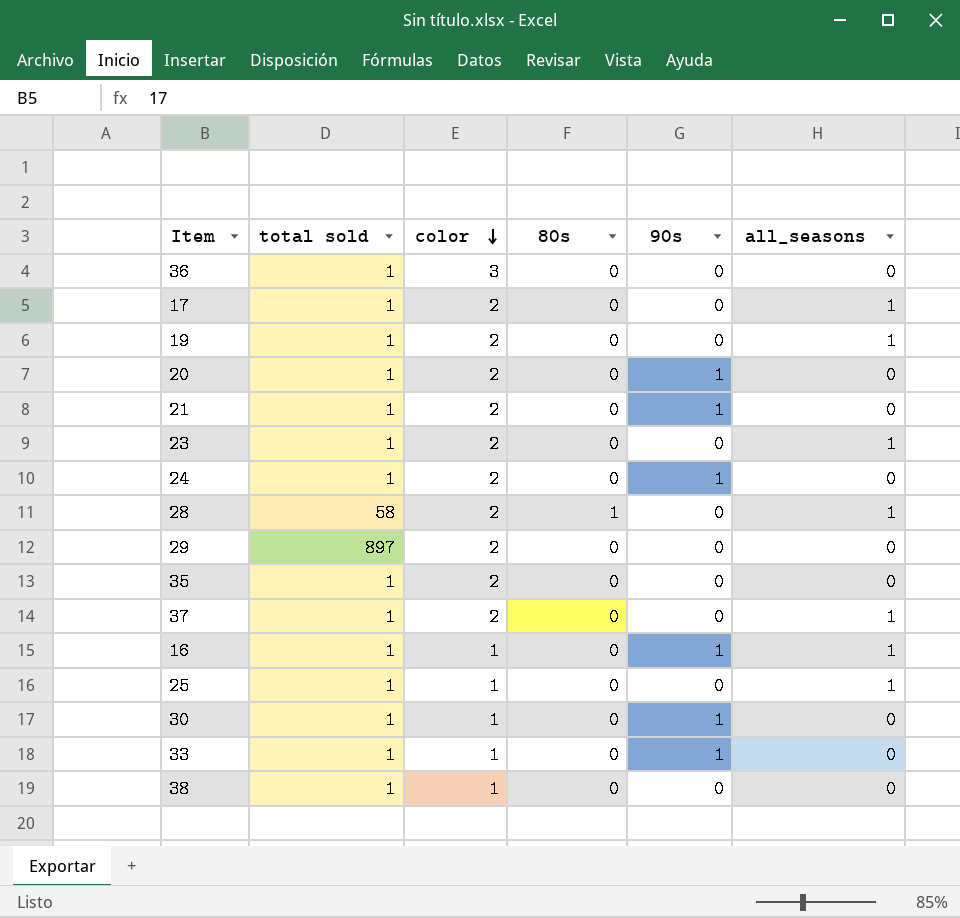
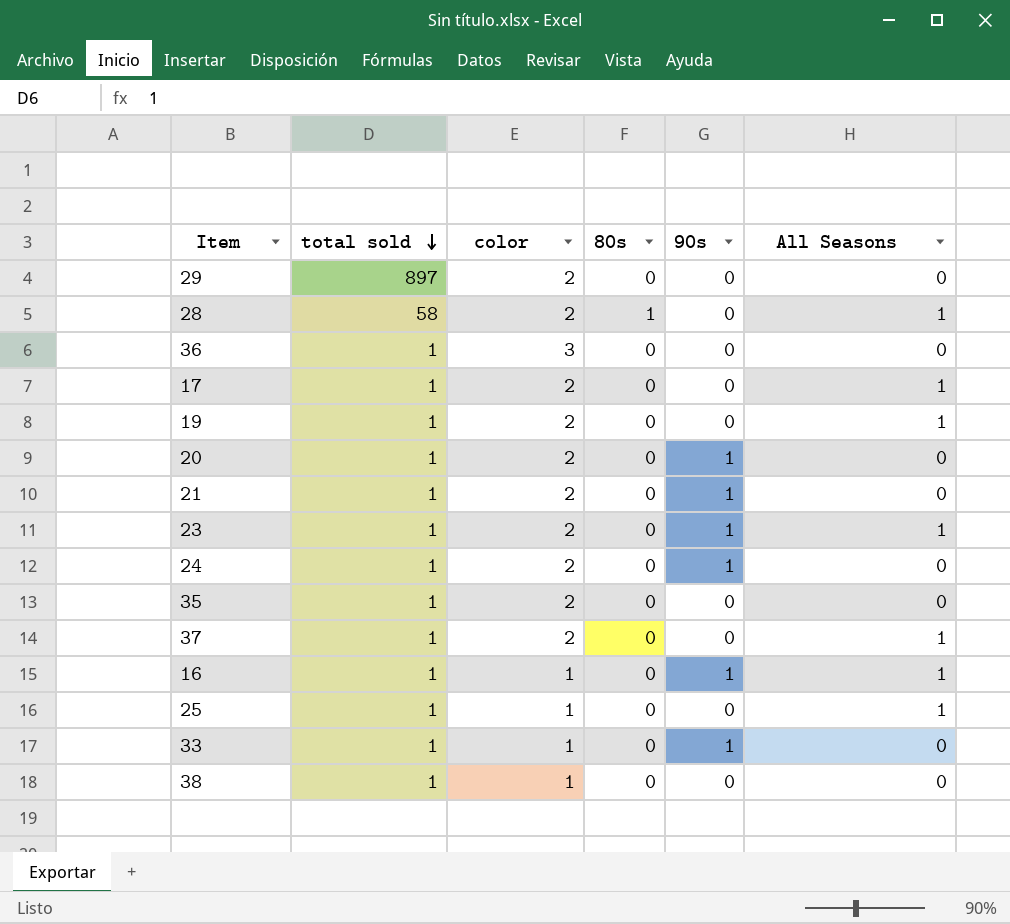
row order: color descending -> total sold descending
column name: all_seasons -> All Seasons
row 30: 1 | 1 | 0 | 1 | 0 -> none
23 | 90s: 0 -> 1

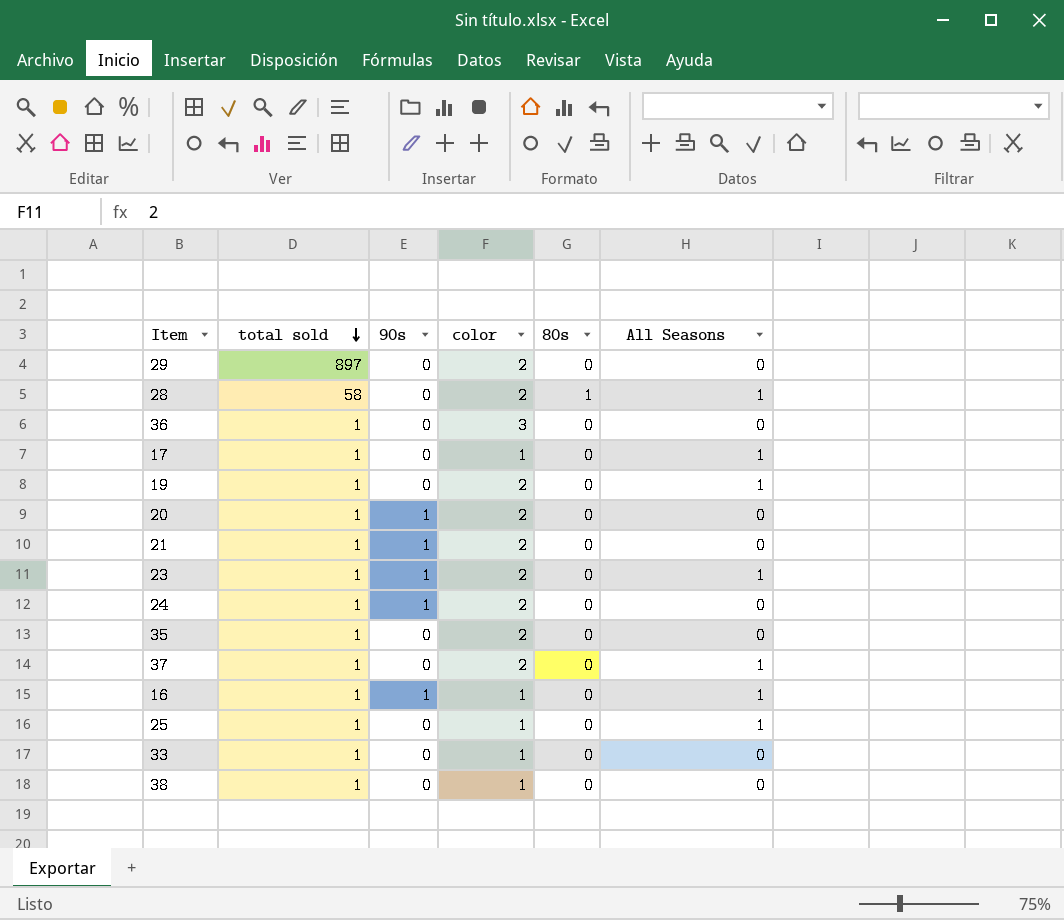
column 90s | position: 5 -> 3
17 | color: 2 -> 1
33 | 90s: 1 -> 0

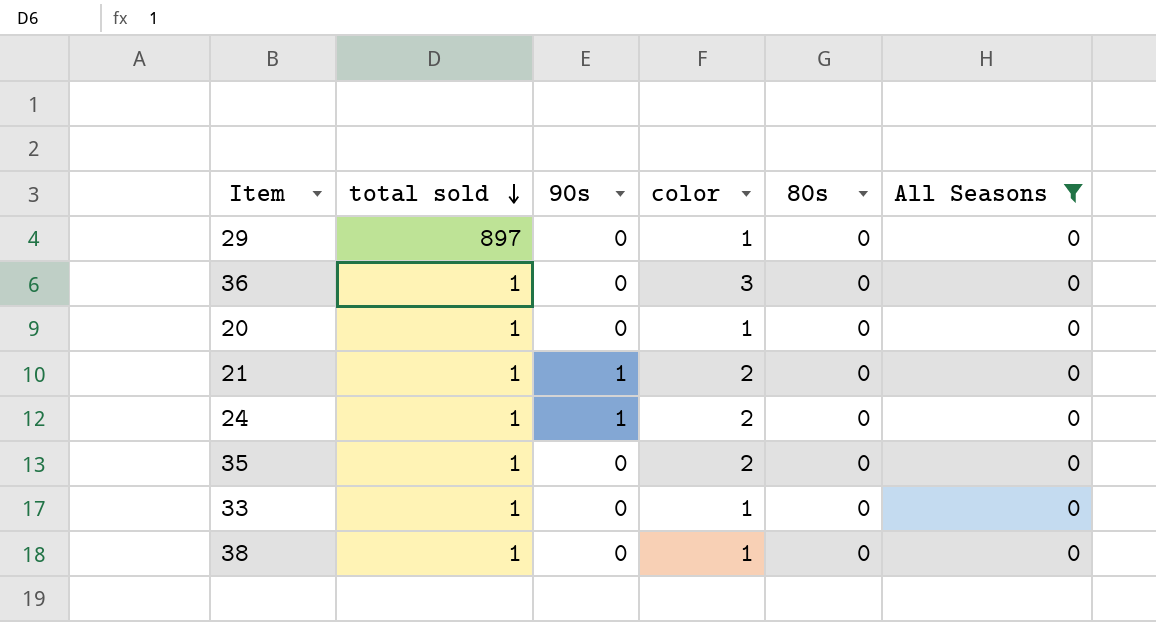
filter: none -> All Seasons = 0
29 | color: 2 -> 1
20 | 90s: 1 -> 0
20 | color: 2 -> 1

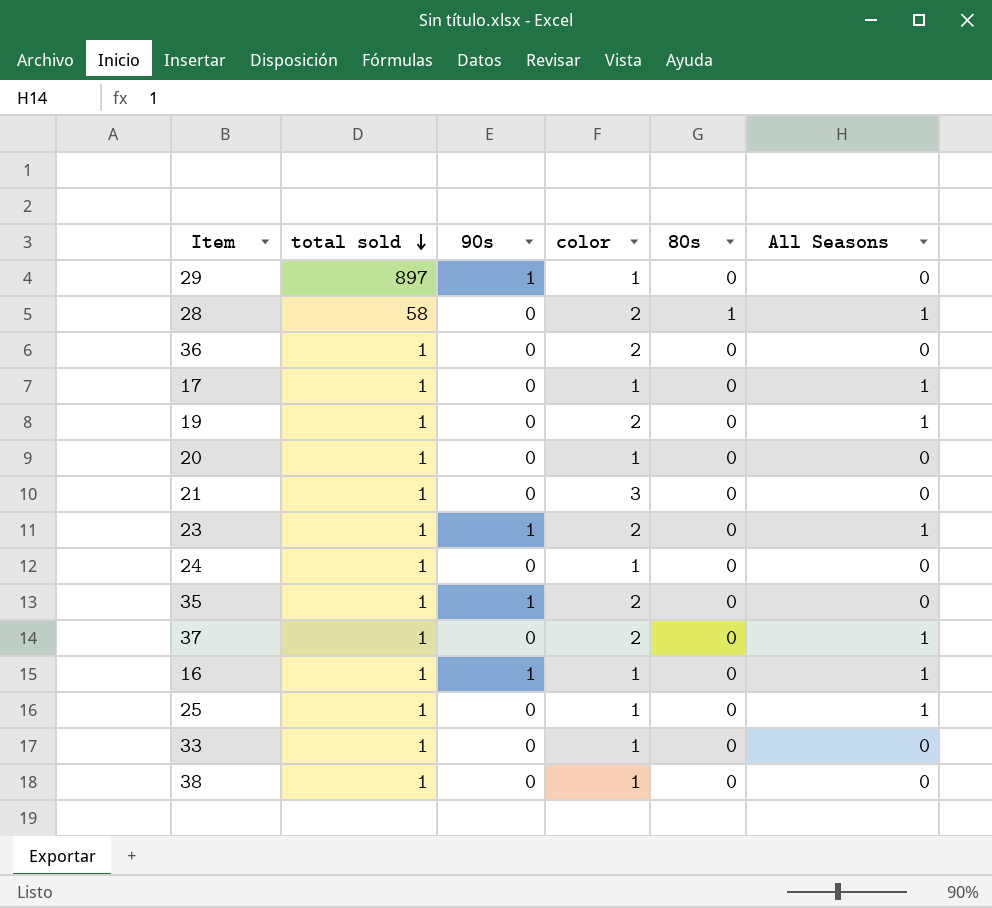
filter: All Seasons = 0 -> none
29 | 90s: 0 -> 1
36 | color: 3 -> 2
21 | 90s: 1 -> 0
21 | color: 2 -> 3
24 | 90s: 1 -> 0
24 | color: 2 -> 1
35 | 90s: 0 -> 1

